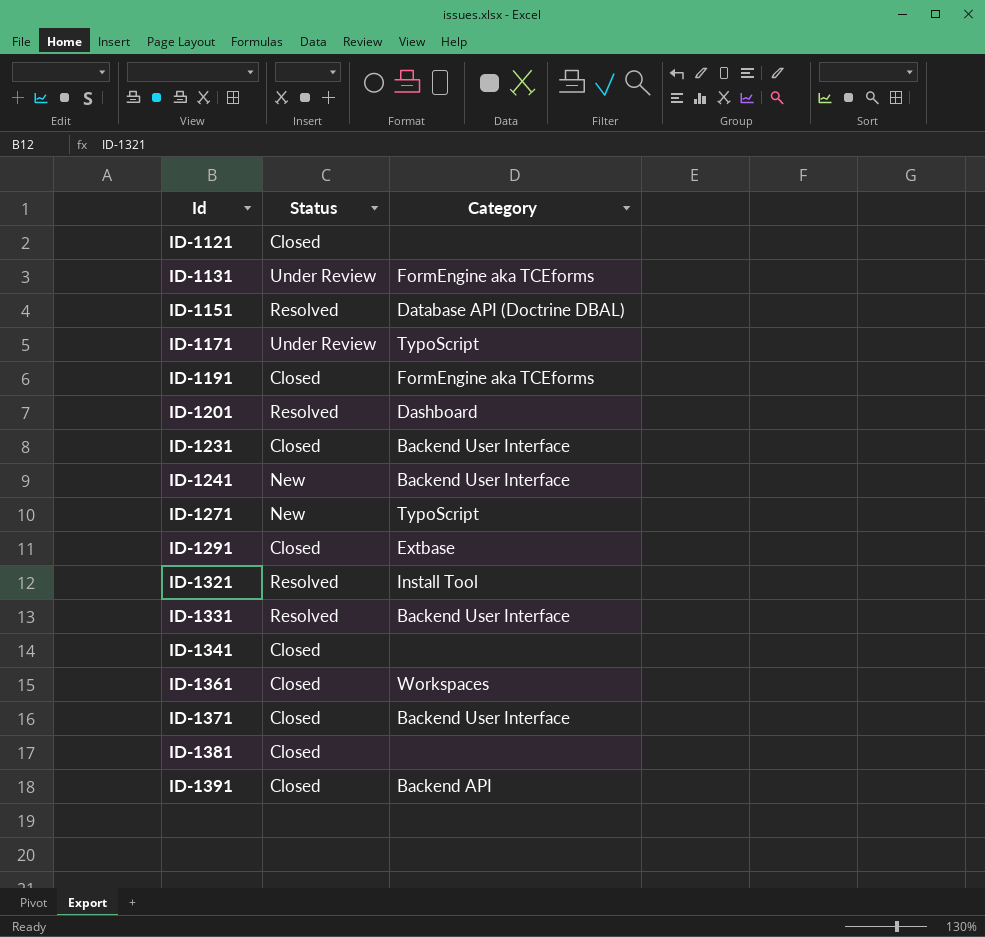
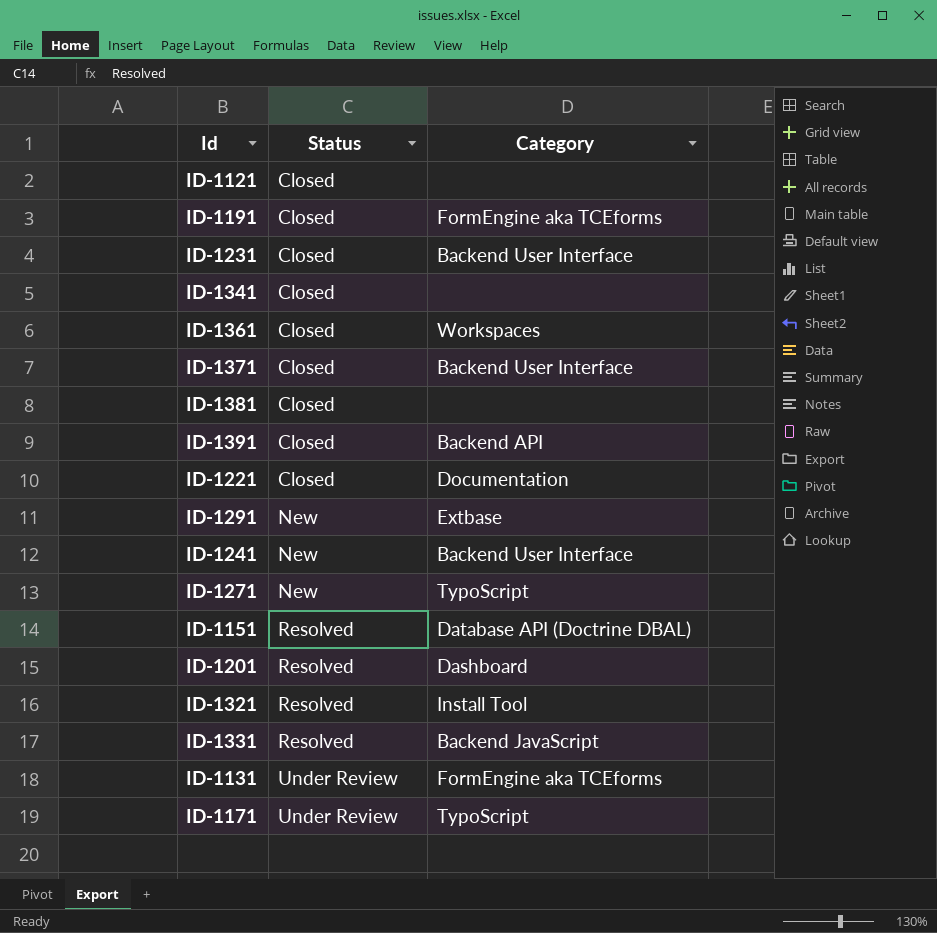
row order: Id ascending -> Status ascending
row ID-1221: none -> Closed | Documentation
ID-1291 | Status: Closed -> New
ID-1331 | Category: Backend User Interface -> Backend JavaScript

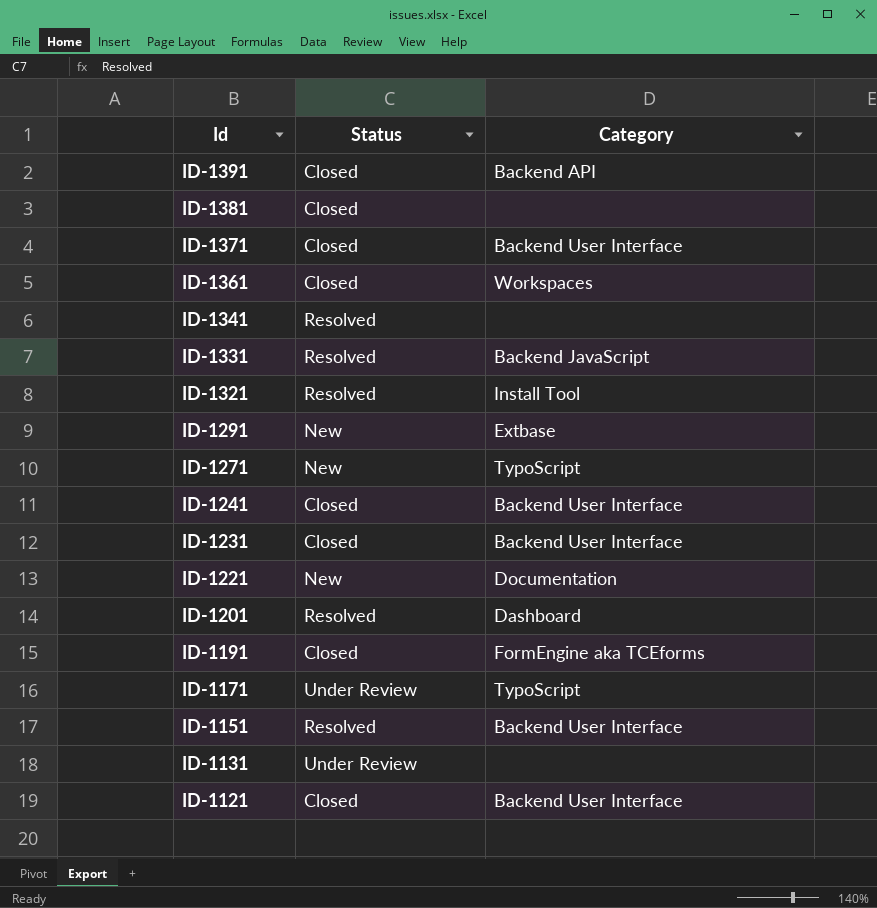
row order: Status ascending -> Id descending
ID-1341 | Status: Closed -> Resolved
ID-1241 | Status: New -> Closed
ID-1221 | Status: Closed -> New
ID-1151 | Category: Database API (Doctrine DBAL) -> Backend User Interface
ID-1131 | Category: FormEngine aka TCEforms -> none
ID-1121 | Category: none -> Backend User Interface

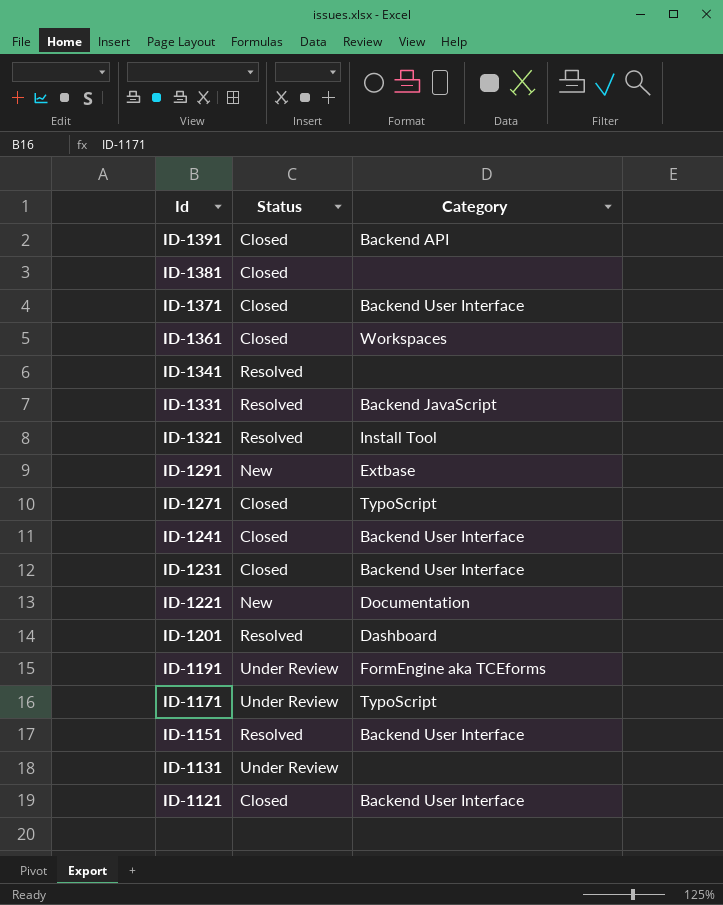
ID-1271 | Status: New -> Closed
ID-1191 | Status: Closed -> Under Review

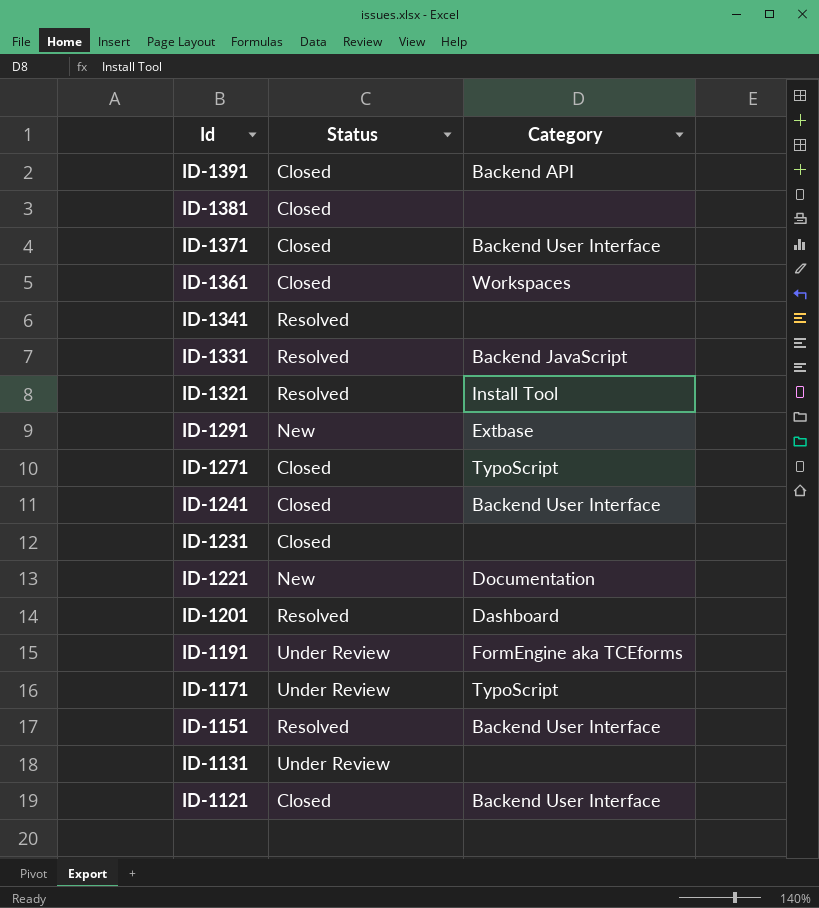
ID-1231 | Category: Backend User Interface -> none

